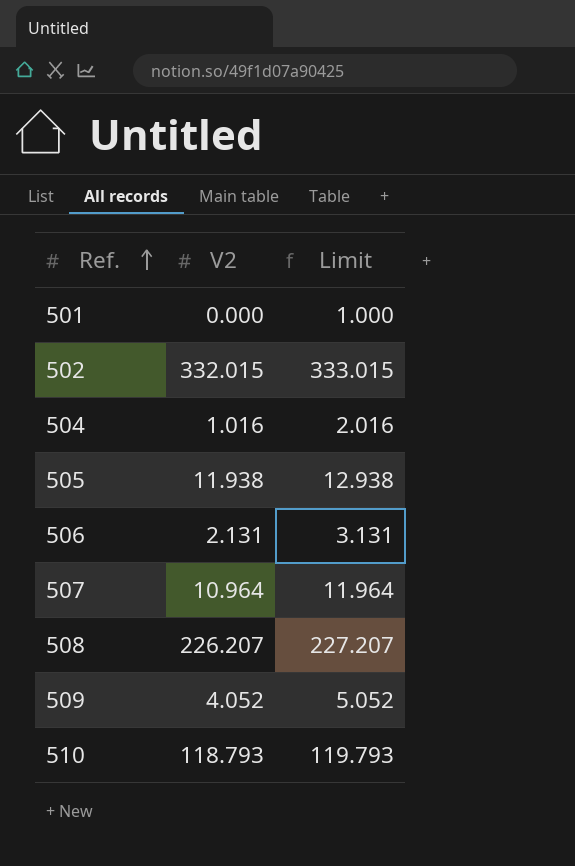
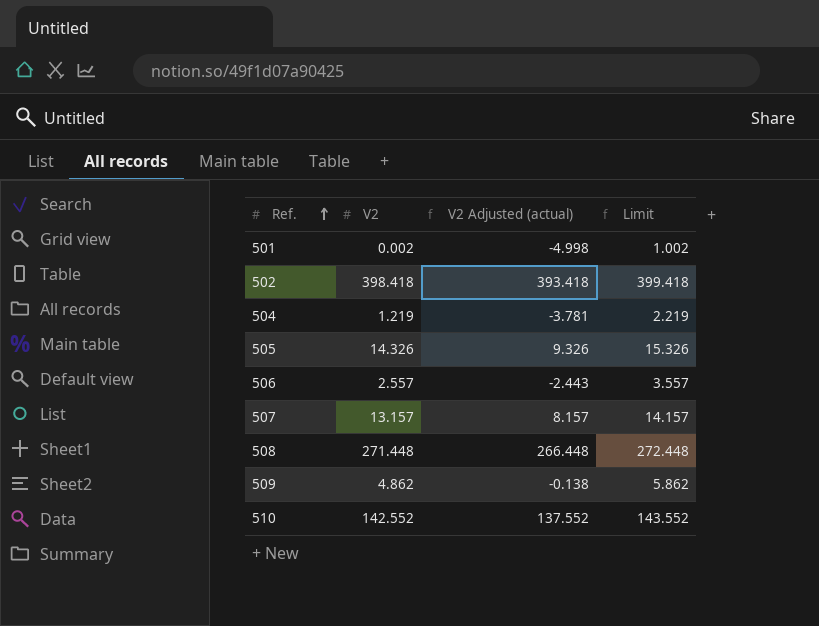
column V2 Adjusted (actual) | formula: none -> [V2] - 5
501 | V2: 0.000 -> 0.002
501 | Limit: 1.000 -> 1.002
502 | V2: 332.015 -> 398.418
502 | Limit: 333.015 -> 399.418
504 | V2: 1.016 -> 1.219
504 | Limit: 2.016 -> 2.219
505 | V2: 11.938 -> 14.326
505 | Limit: 12.938 -> 15.326
506 | V2: 2.131 -> 2.557
506 | Limit: 3.131 -> 3.557
507 | V2: 10.964 -> 13.157
507 | Limit: 11.964 -> 14.157
508 | V2: 226.207 -> 271.448
508 | Limit: 227.207 -> 272.448
509 | V2: 4.052 -> 4.862
509 | Limit: 5.052 -> 5.862
510 | V2: 118.793 -> 142.552
510 | Limit: 119.793 -> 143.552

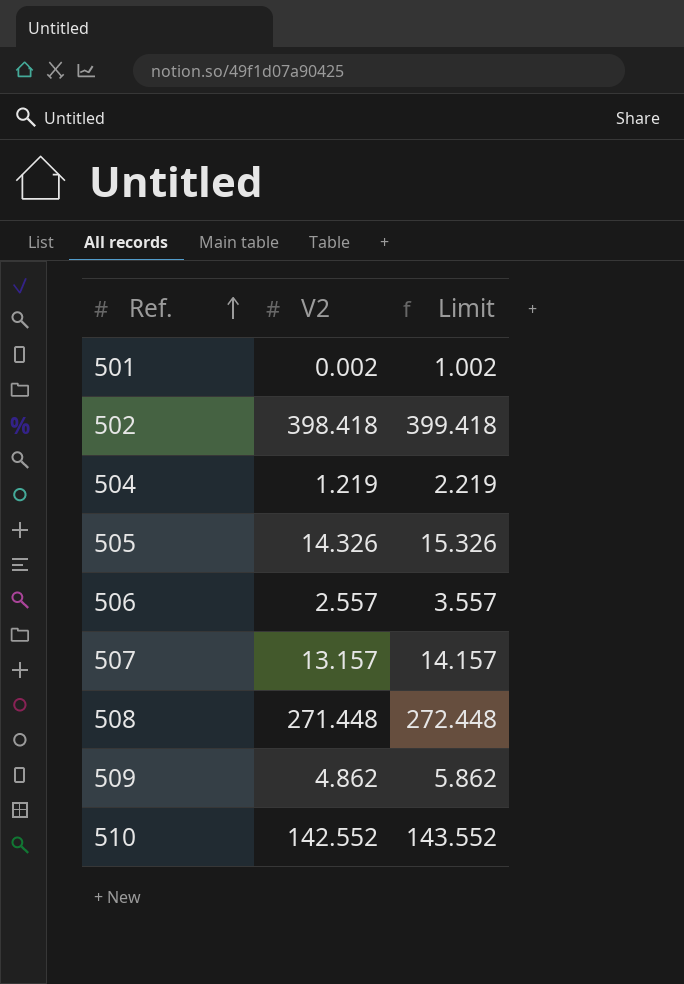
column V2 Adjusted (actual) | formula: [V2] - 5 -> none

